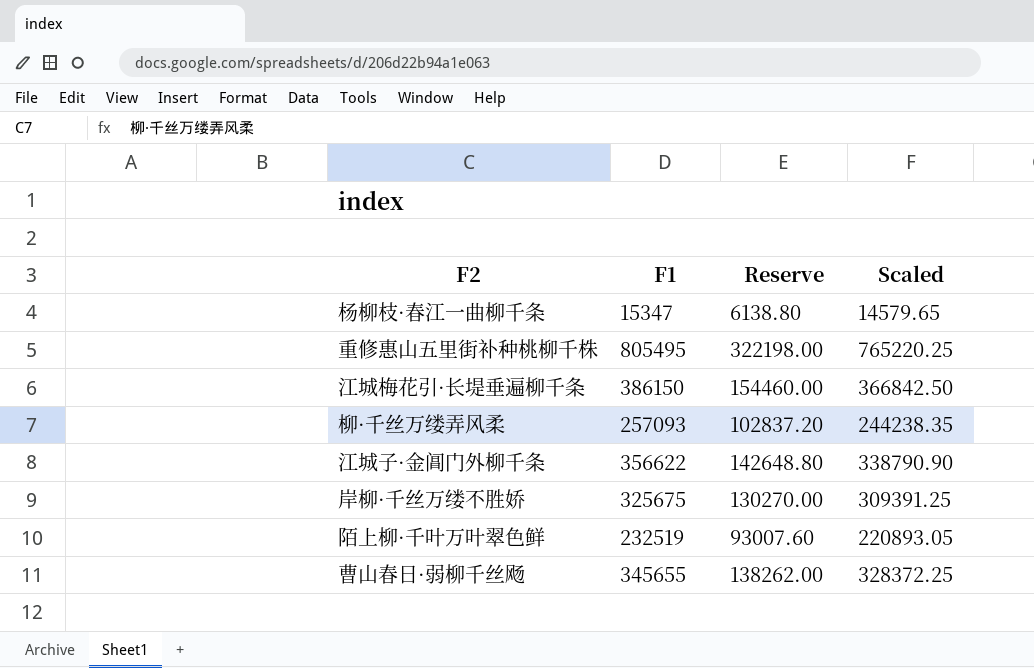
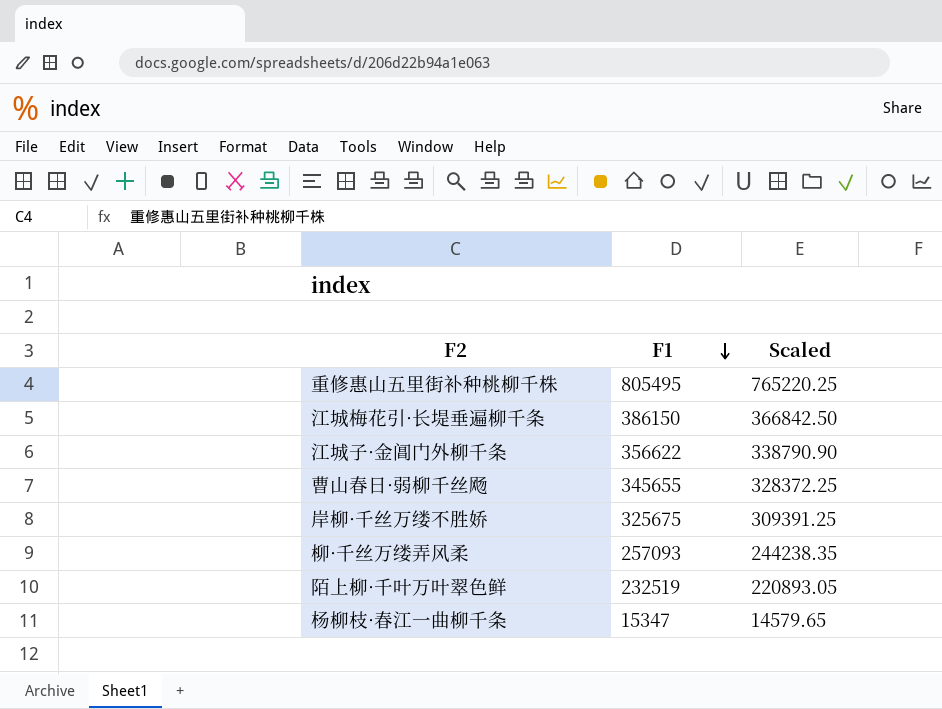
row order: none -> F1 descending
column Reserve | formula: [F1] * 0.4 -> none

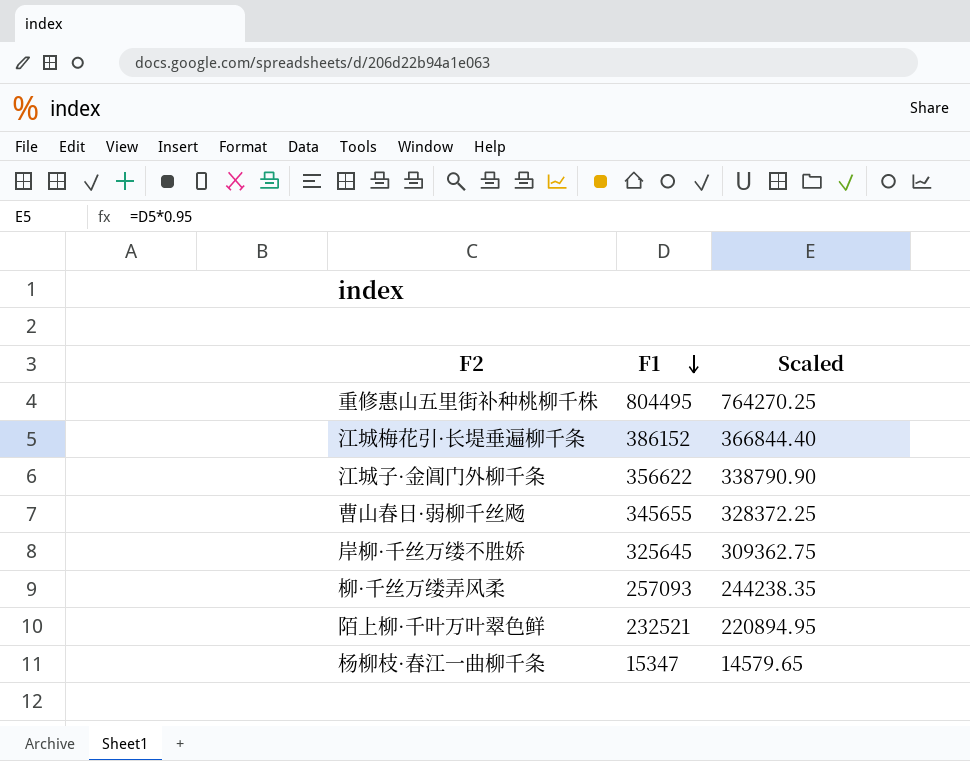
重修惠山五里街补种桃柳千株 | F1: 805495 -> 804495
重修惠山五里街补种桃柳千株 | Scaled: 765220.25 -> 764270.25
江城梅花引·长堤垂遍柳千条 | F1: 386150 -> 386152
江城梅花引·长堤垂遍柳千条 | Scaled: 366842.50 -> 366844.40
岸柳·千丝万缕不胜娇 | F1: 325675 -> 325645
岸柳·千丝万缕不胜娇 | Scaled: 309391.25 -> 309362.75
陌上柳·千叶万叶翠色鲜 | F1: 232519 -> 232521
陌上柳·千叶万叶翠色鲜 | Scaled: 220893.05 -> 220894.95

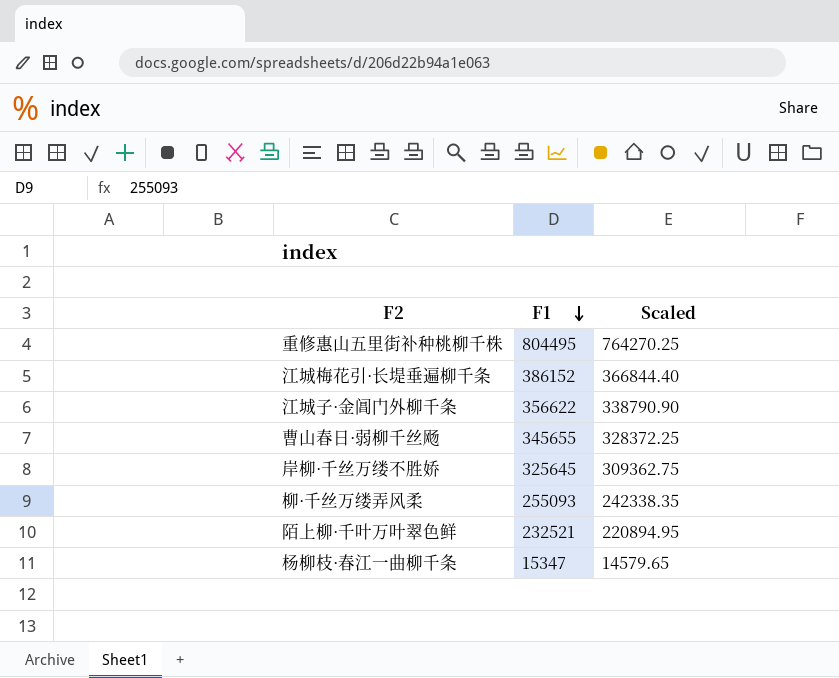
柳·千丝万缕弄风柔 | F1: 257093 -> 255093
柳·千丝万缕弄风柔 | Scaled: 244238.35 -> 242338.35

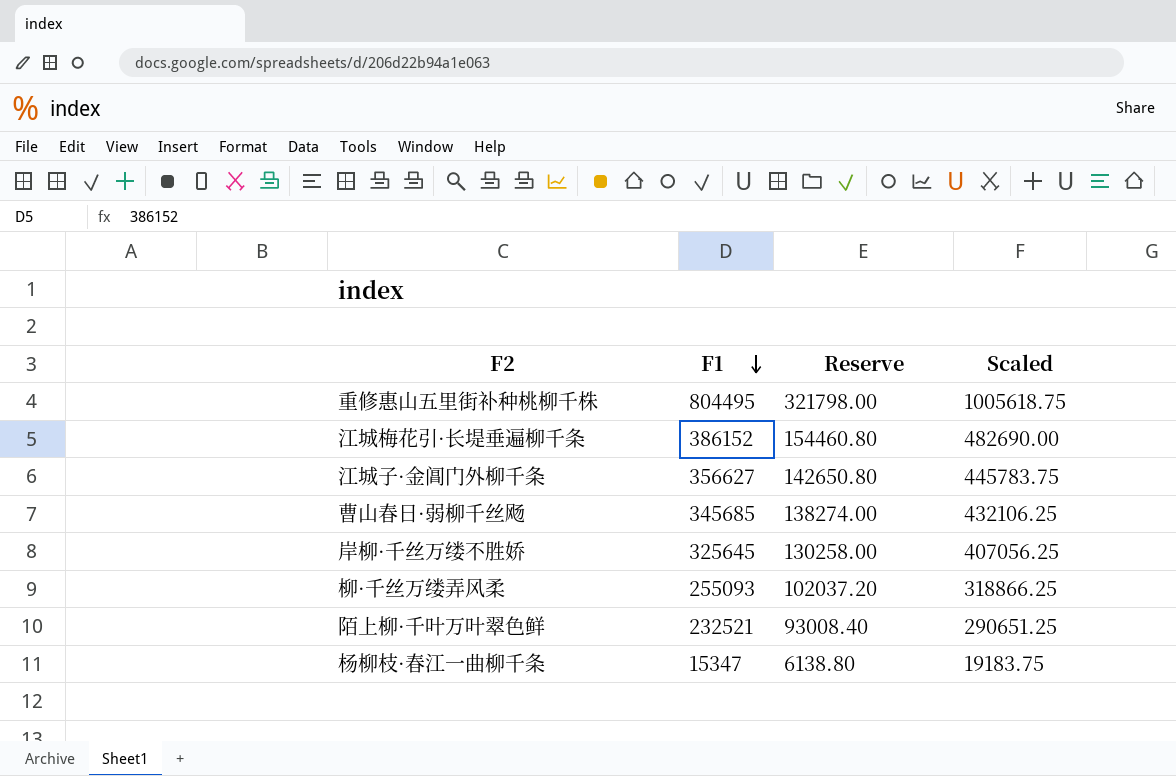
column Reserve | formula: none -> [F1] * 0.4
column Scaled | formula: [F1] * 0.95 -> [F1] * 1.25
江城子·金阊门外柳千条 | F1: 356622 -> 356627
曹山春日·弱柳千丝飏 | F1: 345655 -> 345685

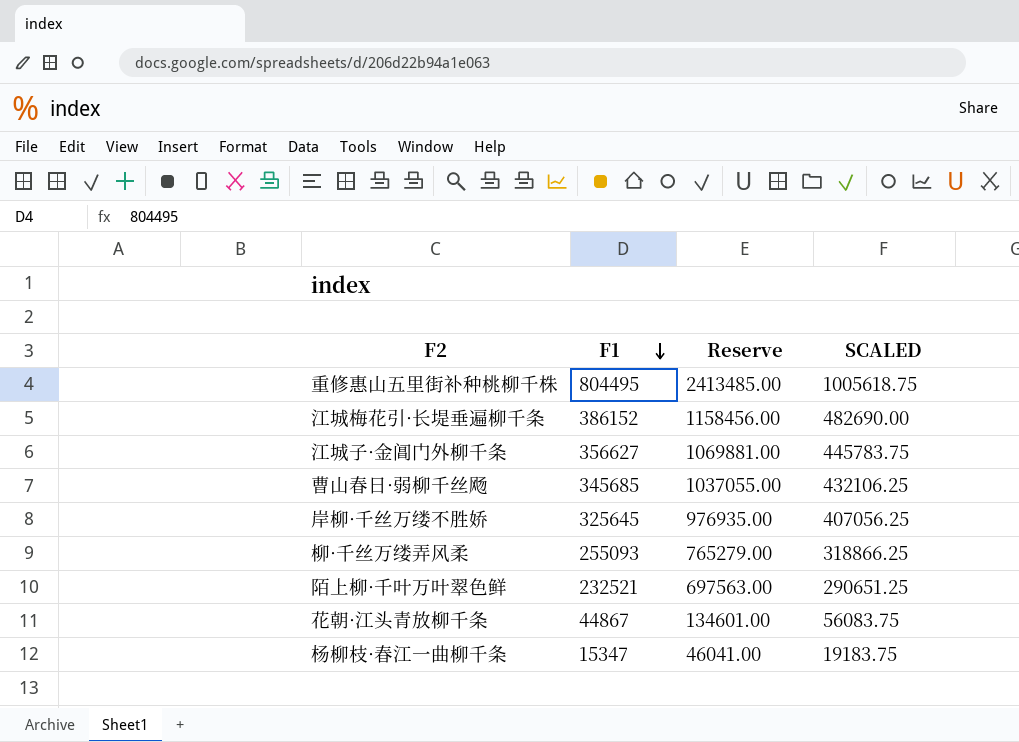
column Reserve | formula: [F1] * 0.4 -> [F1] * 3
column name: Scaled -> SCALED
row 花朝·江头青放柳千条: none -> 44867 | 134601.00 | 56083.75

